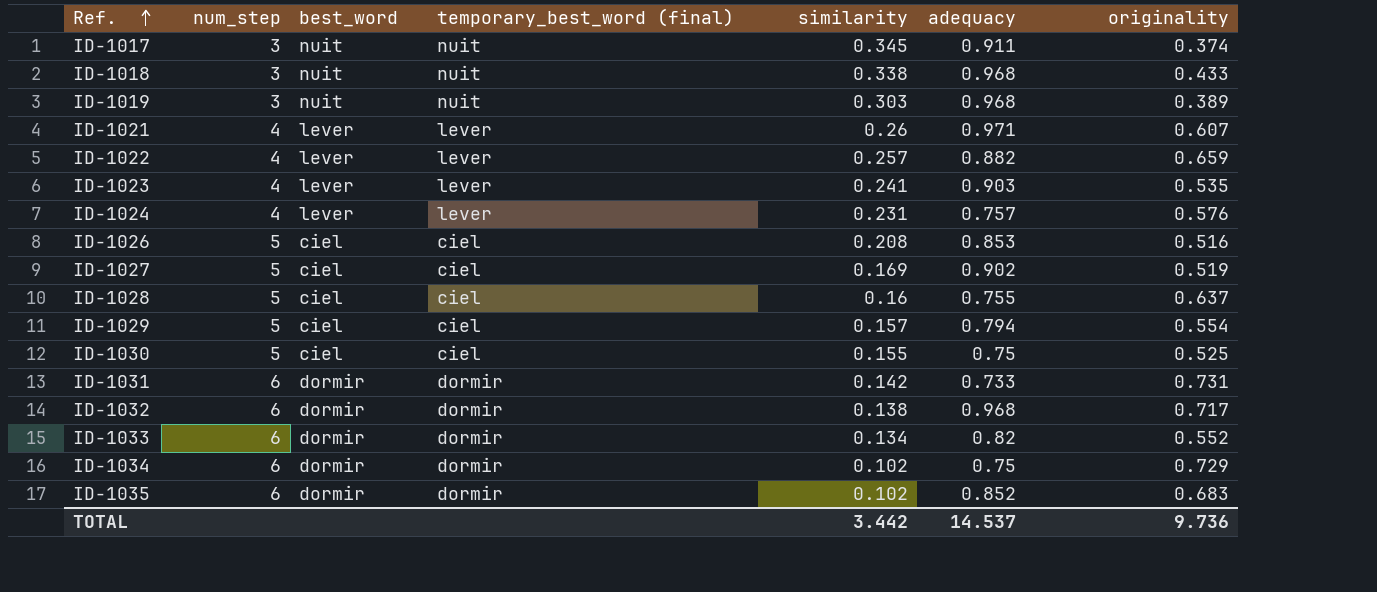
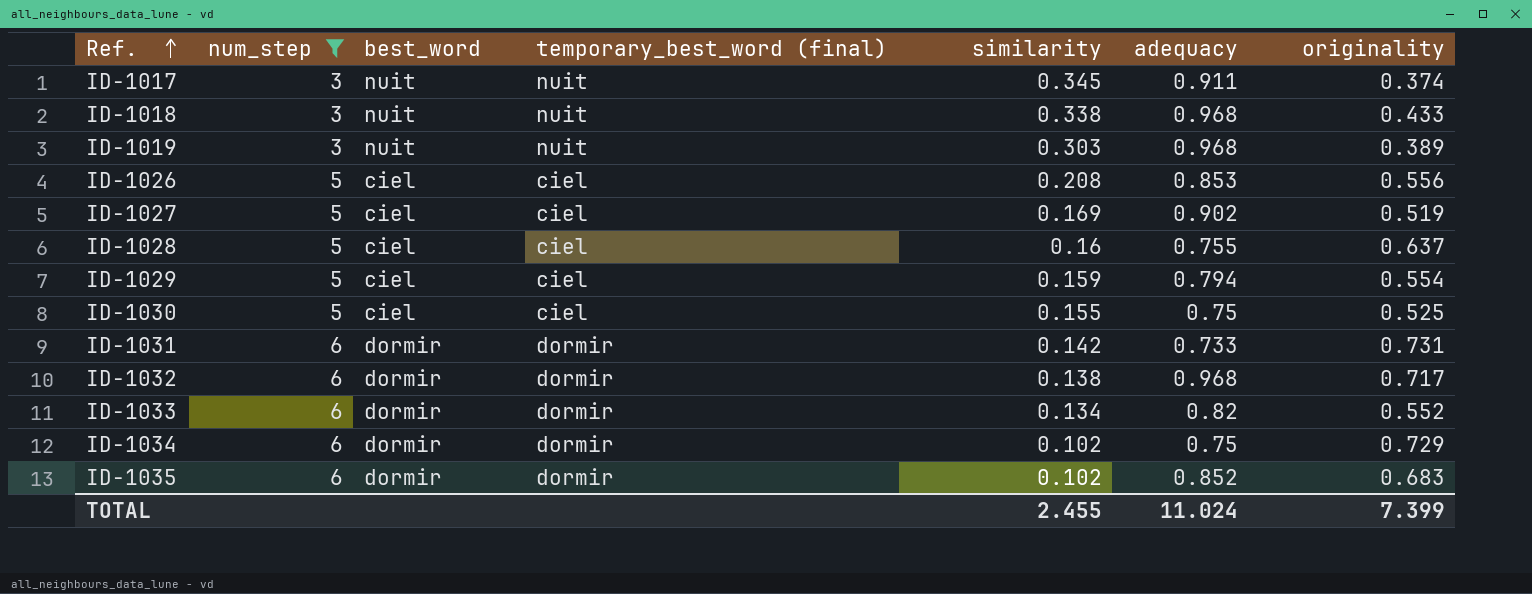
filter: none -> num_step != 4
ID-1026 | originality: 0.516 -> 0.556
ID-1029 | similarity: 0.157 -> 0.159
TOTAL | similarity: 3.442 -> 2.455
TOTAL | adequacy: 14.537 -> 11.024
TOTAL | originality: 9.736 -> 7.399

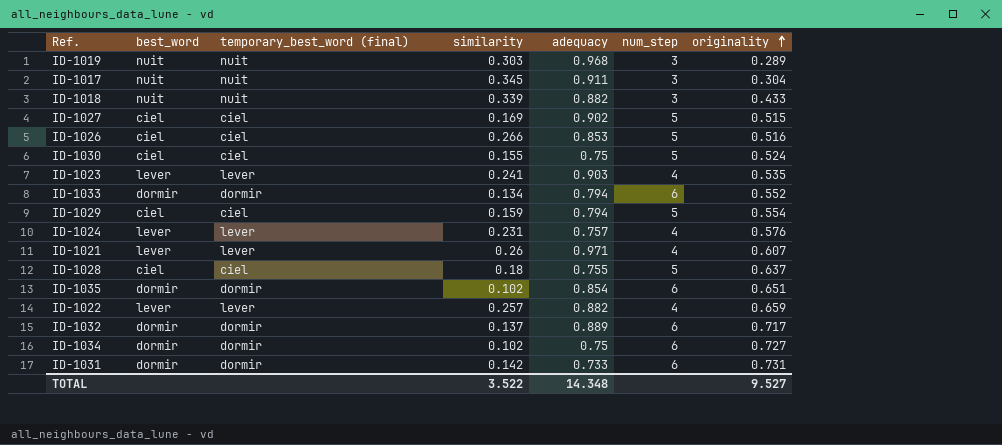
filter: num_step != 4 -> none
row order: Ref. ascending -> originality ascending
column num_step | position: 2 -> 6
ID-1019 | originality: 0.389 -> 0.289
ID-1017 | originality: 0.374 -> 0.304
ID-1018 | similarity: 0.338 -> 0.339
ID-1018 | adequacy: 0.968 -> 0.882
ID-1027 | originality: 0.519 -> 0.515
ID-1026 | similarity: 0.208 -> 0.266
ID-1026 | originality: 0.556 -> 0.516
ID-1030 | originality: 0.525 -> 0.524
ID-1033 | adequacy: 0.82 -> 0.794
ID-1028 | similarity: 0.16 -> 0.18
ID-1035 | adequacy: 0.852 -> 0.854
ID-1035 | originality: 0.683 -> 0.651
ID-1032 | similarity: 0.138 -> 0.137
ID-1032 | adequacy: 0.968 -> 0.889
ID-1034 | originality: 0.729 -> 0.727
TOTAL | similarity: 2.455 -> 3.522
TOTAL | adequacy: 11.024 -> 14.348
TOTAL | originality: 7.399 -> 9.527

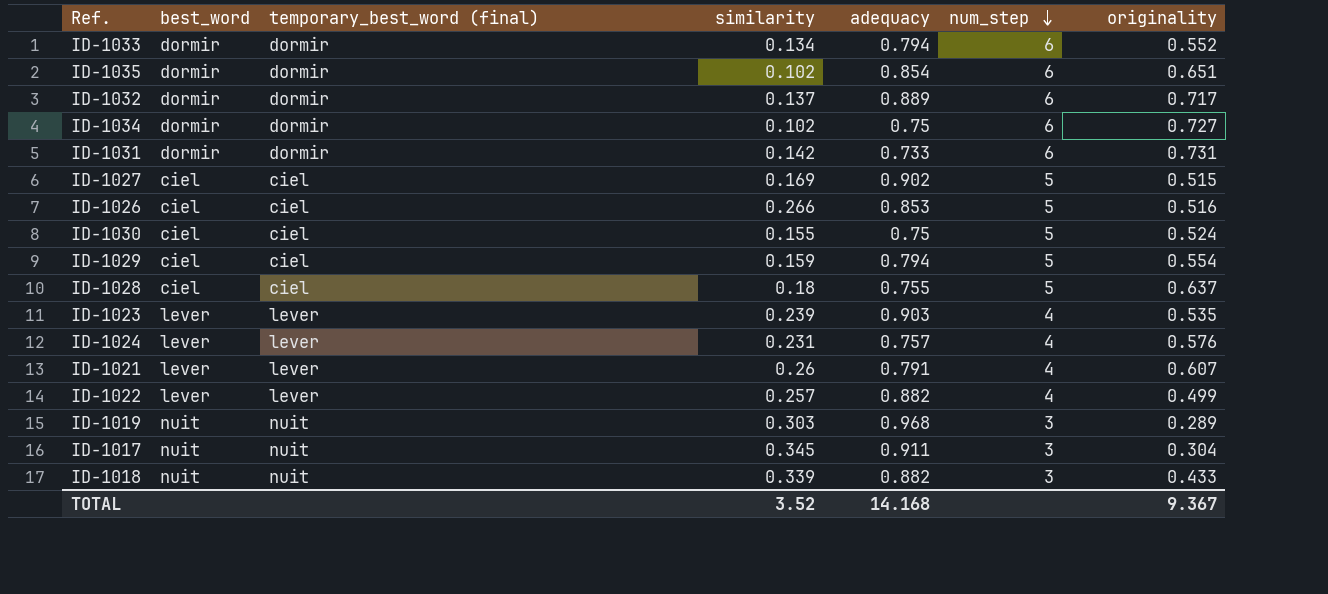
row order: originality ascending -> num_step descending
ID-1023 | similarity: 0.241 -> 0.239
ID-1021 | adequacy: 0.971 -> 0.791
ID-1022 | originality: 0.659 -> 0.499
TOTAL | similarity: 3.522 -> 3.52
TOTAL | adequacy: 14.348 -> 14.168
TOTAL | originality: 9.527 -> 9.367

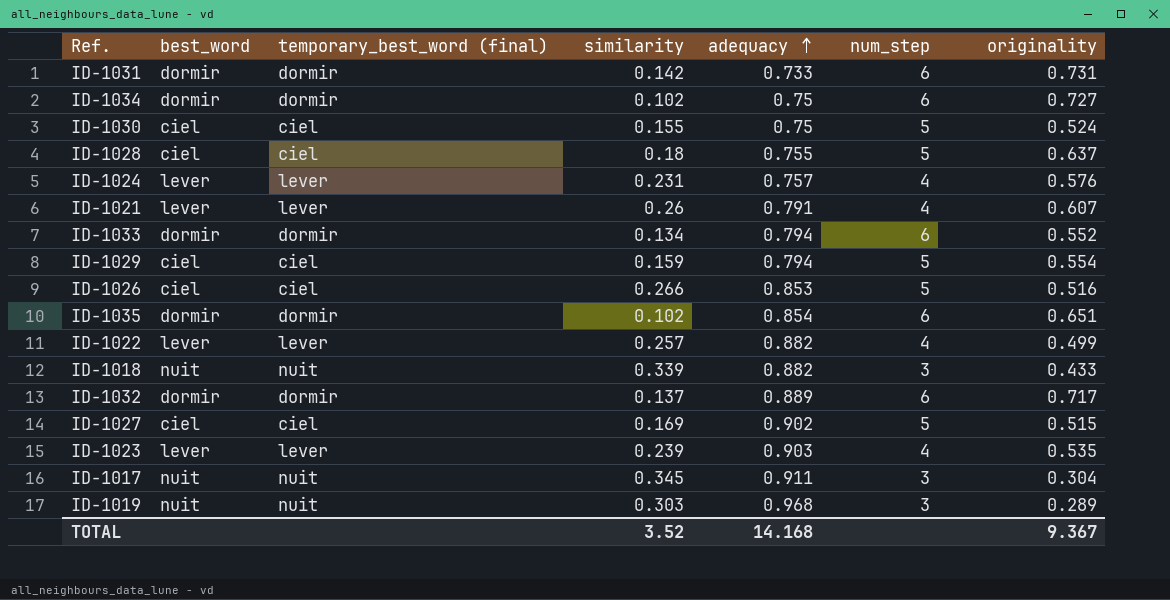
row order: num_step descending -> adequacy ascending

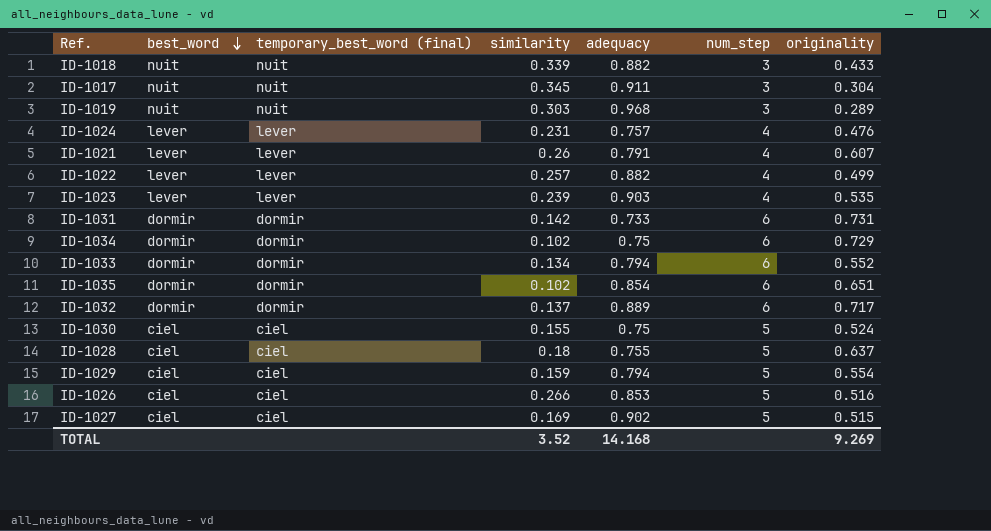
row order: adequacy ascending -> best_word descending
ID-1024 | originality: 0.576 -> 0.476
ID-1034 | originality: 0.727 -> 0.729
TOTAL | originality: 9.367 -> 9.269

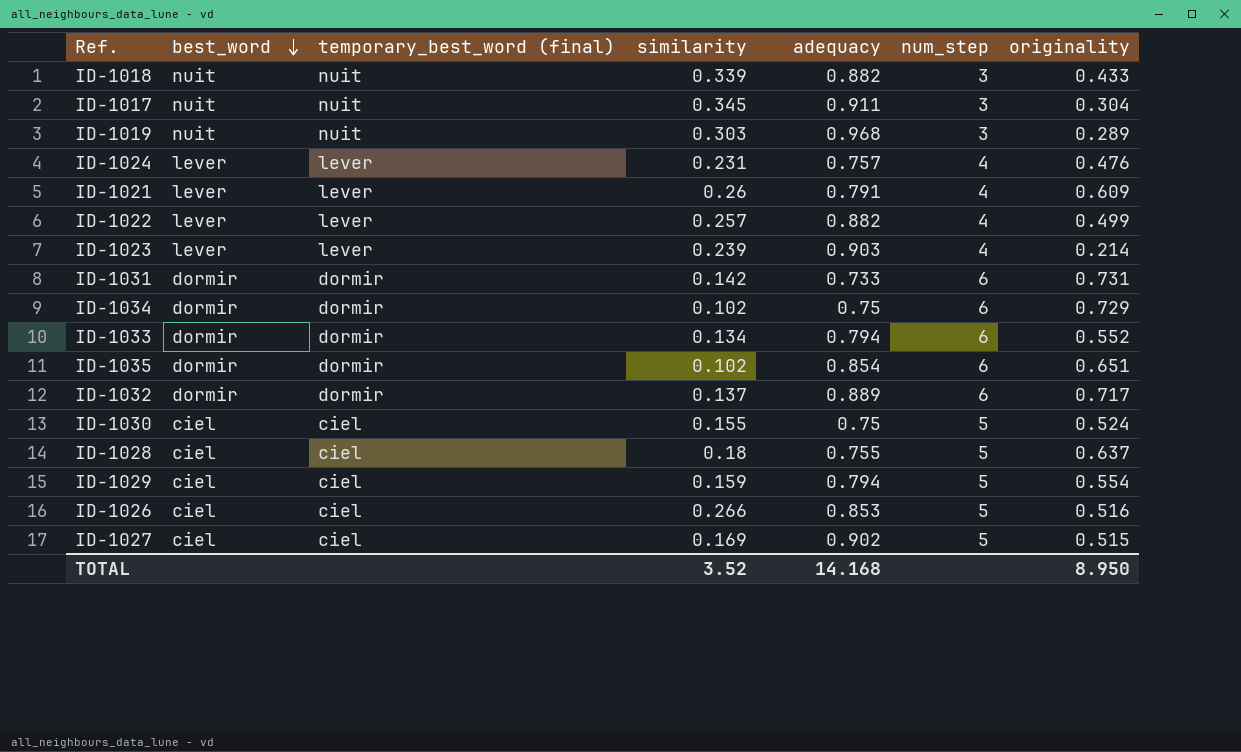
ID-1021 | originality: 0.607 -> 0.609
ID-1023 | originality: 0.535 -> 0.214
TOTAL | originality: 9.269 -> 8.950

